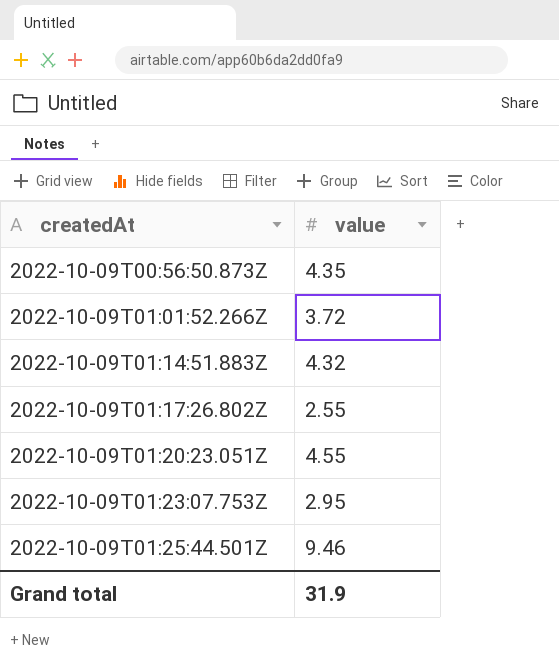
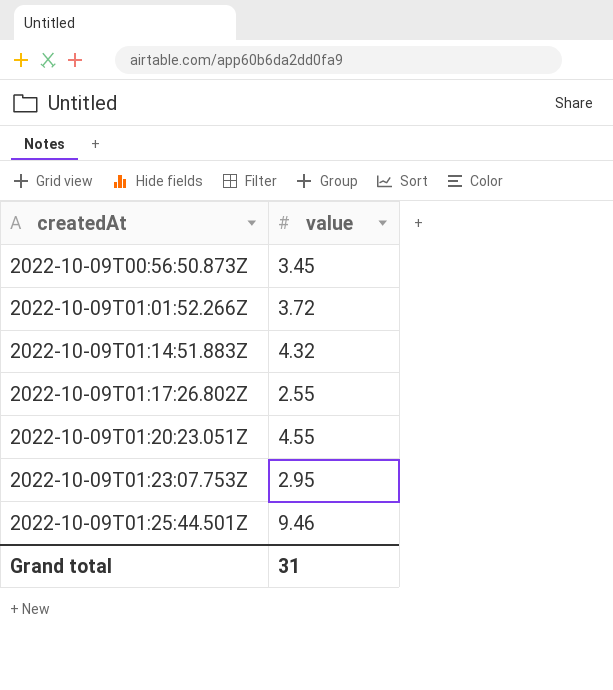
2022-10-09T00:56:50.873Z | value: 4.35 -> 3.45
Grand total | value: 31.9 -> 31

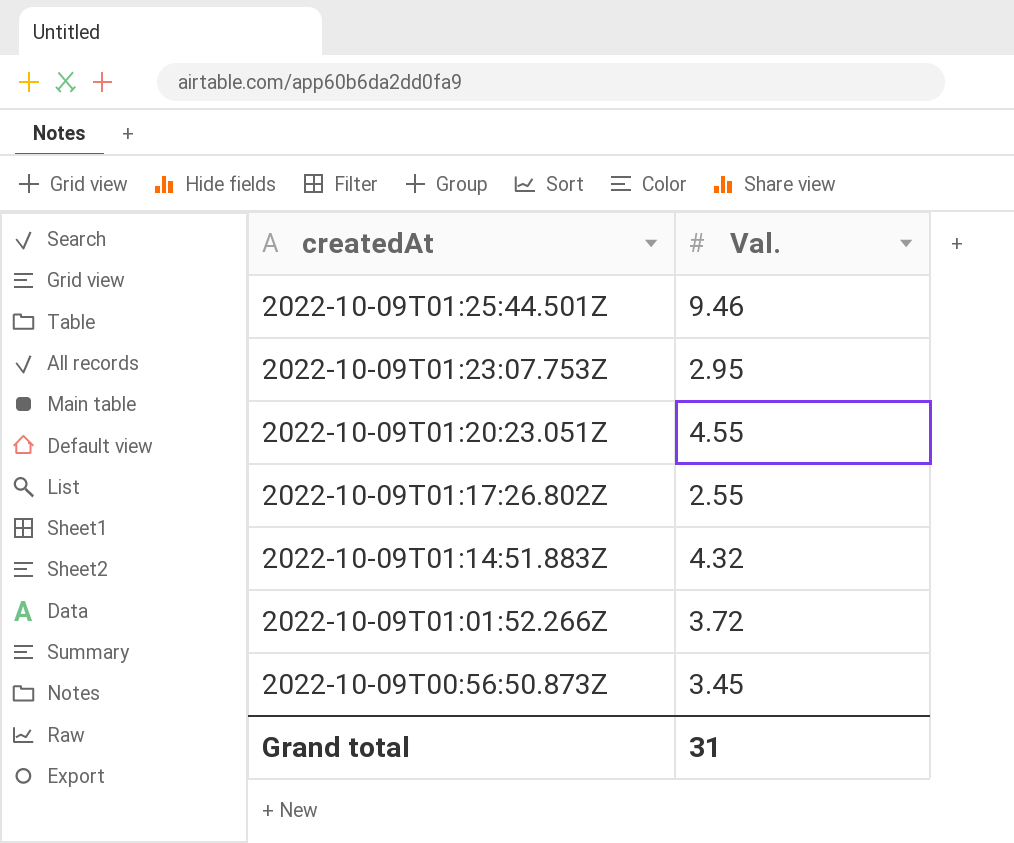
row order: createdAt ascending -> createdAt descending
column name: value -> Val.

